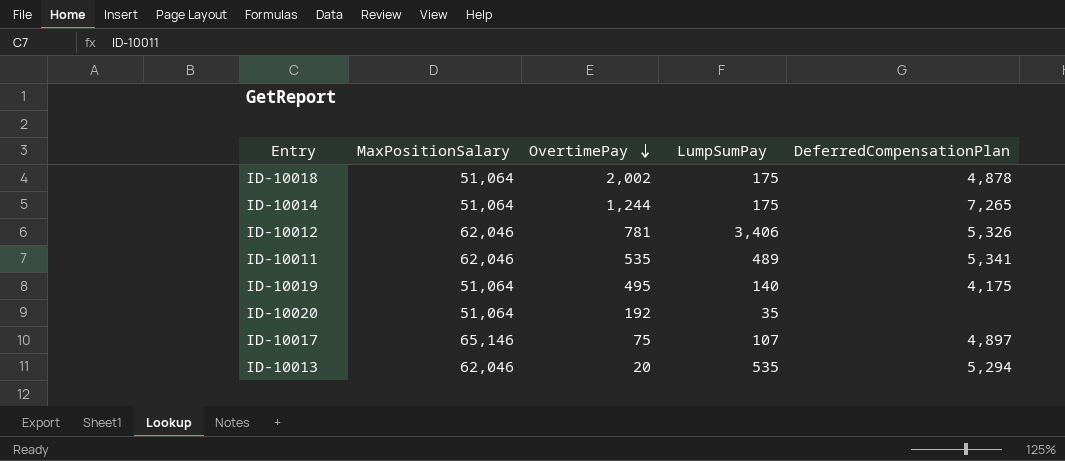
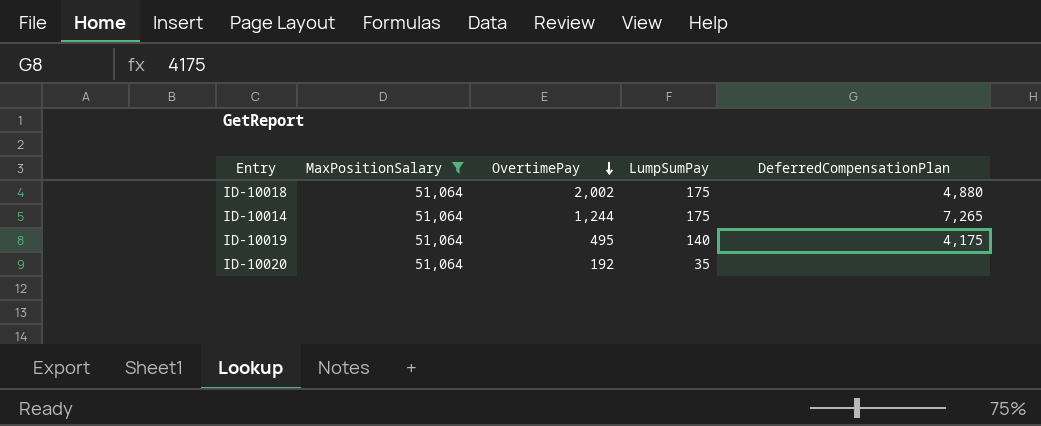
filter: none -> MaxPositionSalary = 51,064
ID-10018 | DeferredCompensationPlan: 4,878 -> 4,880

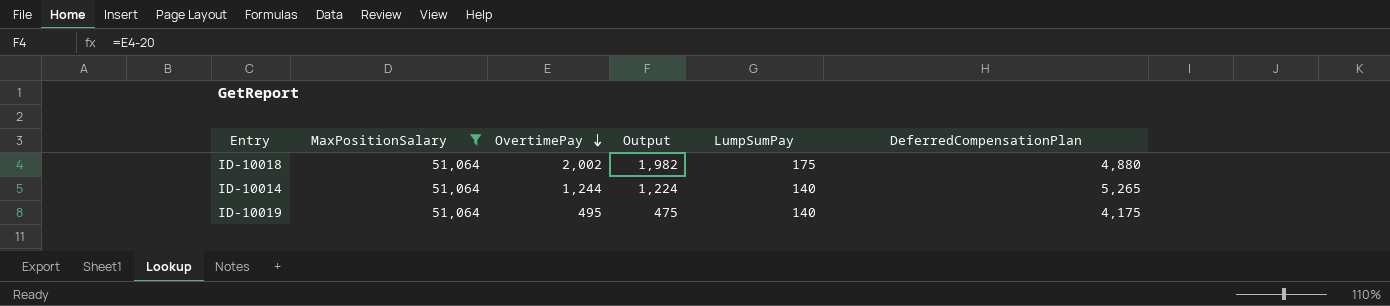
column Output | formula: none -> [OvertimePay] - 20
row ID-10020: 51,064 | 192 | 35 | none -> none
ID-10014 | LumpSumPay: 175 -> 140
ID-10014 | DeferredCompensationPlan: 7,265 -> 5,265

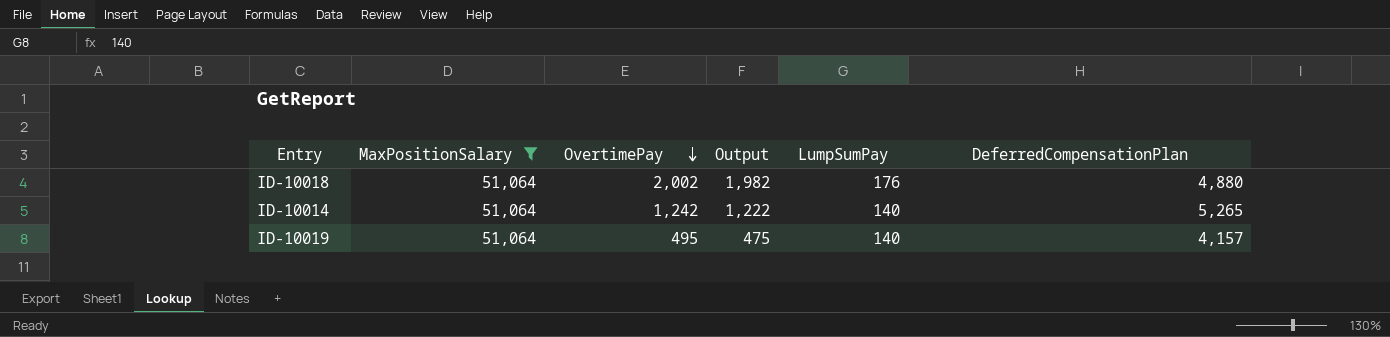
ID-10018 | LumpSumPay: 175 -> 176
ID-10014 | OvertimePay: 1,244 -> 1,242
ID-10014 | Output: 1,224 -> 1,222
ID-10019 | DeferredCompensationPlan: 4,175 -> 4,157

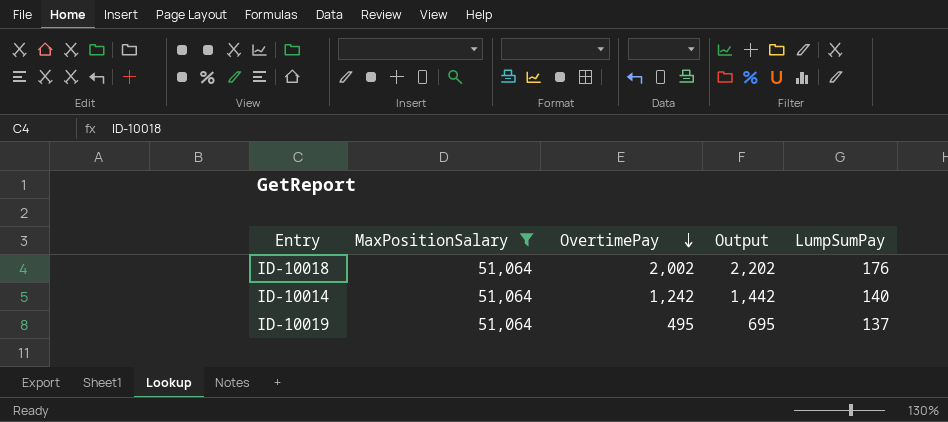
column DeferredCompensationPlan | position: 6 -> none
column Output | formula: [OvertimePay] - 20 -> [OvertimePay] + 200
ID-10019 | LumpSumPay: 140 -> 137

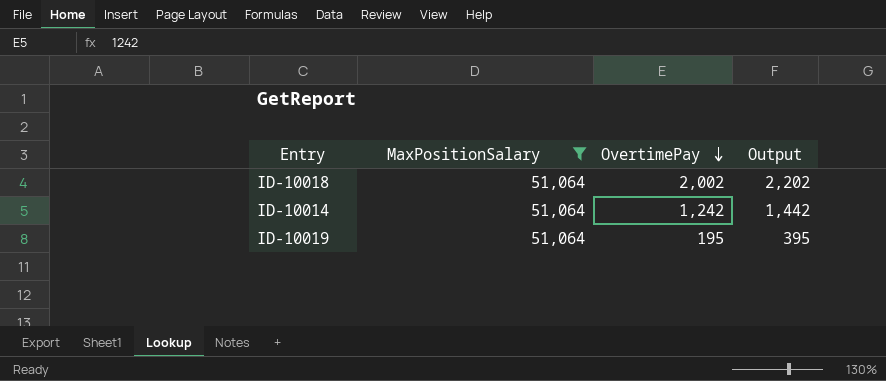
column LumpSumPay | position: 5 -> none
ID-10019 | OvertimePay: 495 -> 195
ID-10019 | Output: 695 -> 395

